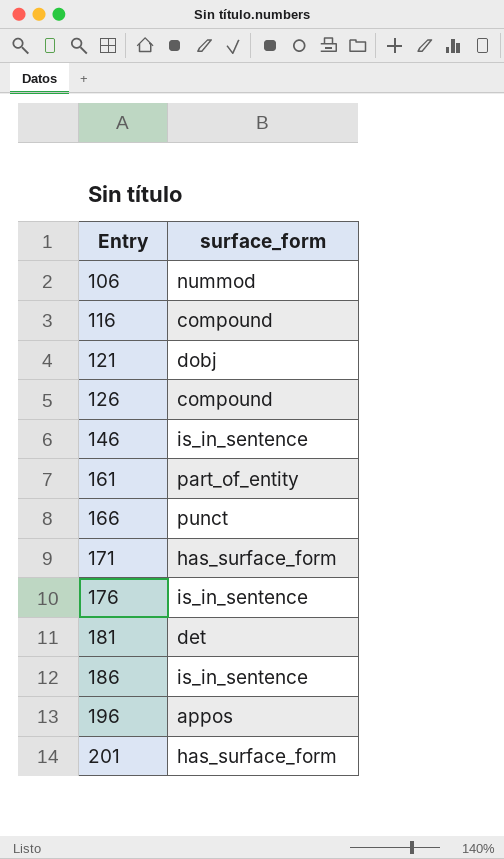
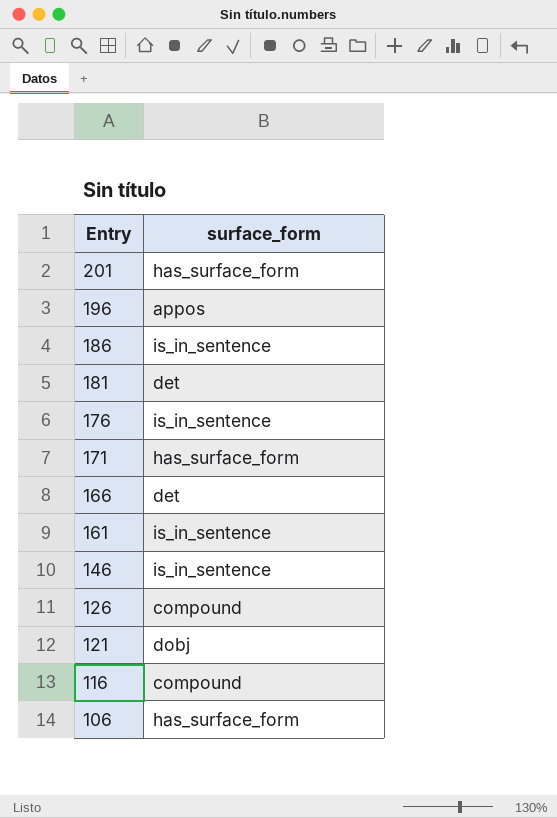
row order: Entry ascending -> Entry descending
166 | surface_form: punct -> det
161 | surface_form: part_of_entity -> is_in_sentence
106 | surface_form: nummod -> has_surface_form

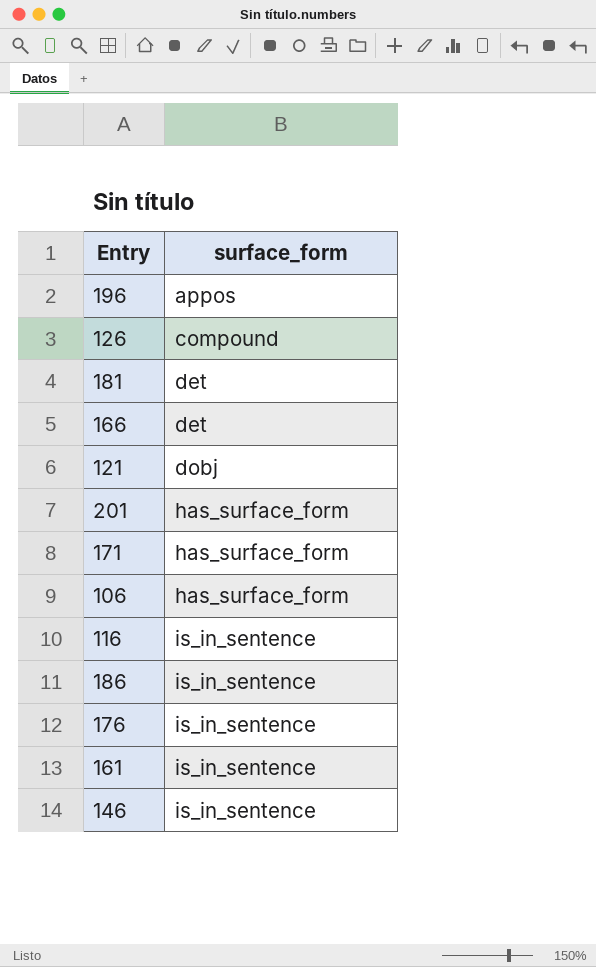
row order: Entry descending -> surface_form ascending
116 | surface_form: compound -> is_in_sentence

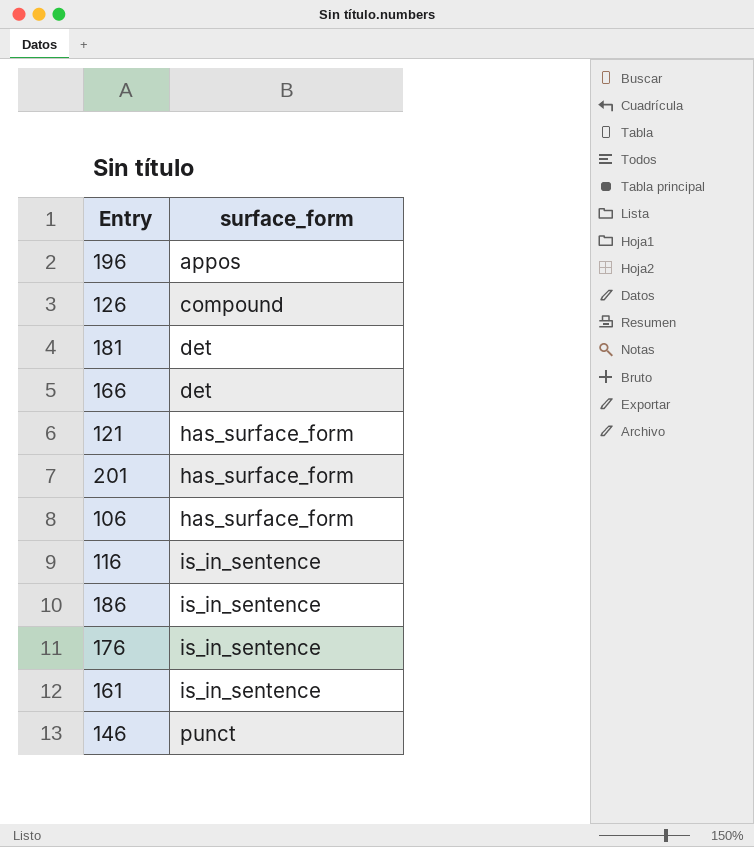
row 171: has_surface_form -> none
121 | surface_form: dobj -> has_surface_form
146 | surface_form: is_in_sentence -> punct

